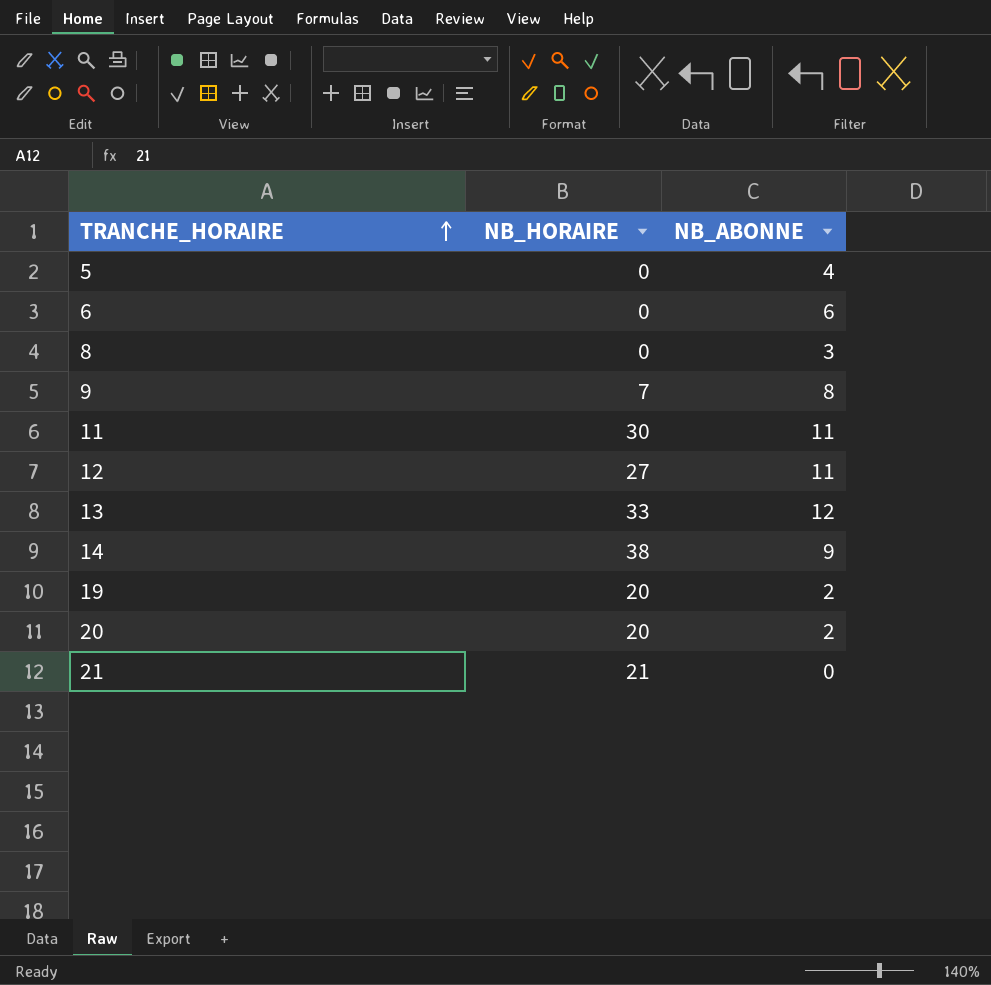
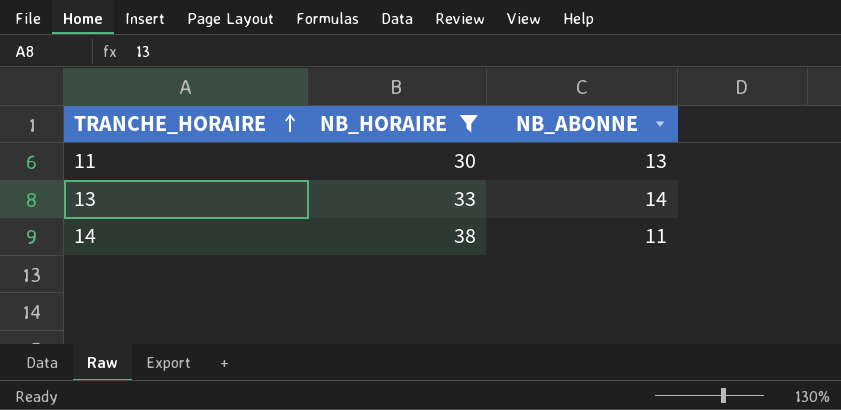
filter: none -> NB_HORAIRE >= 30
11 | NB_ABONNE: 11 -> 13
13 | NB_ABONNE: 12 -> 14
14 | NB_ABONNE: 9 -> 11

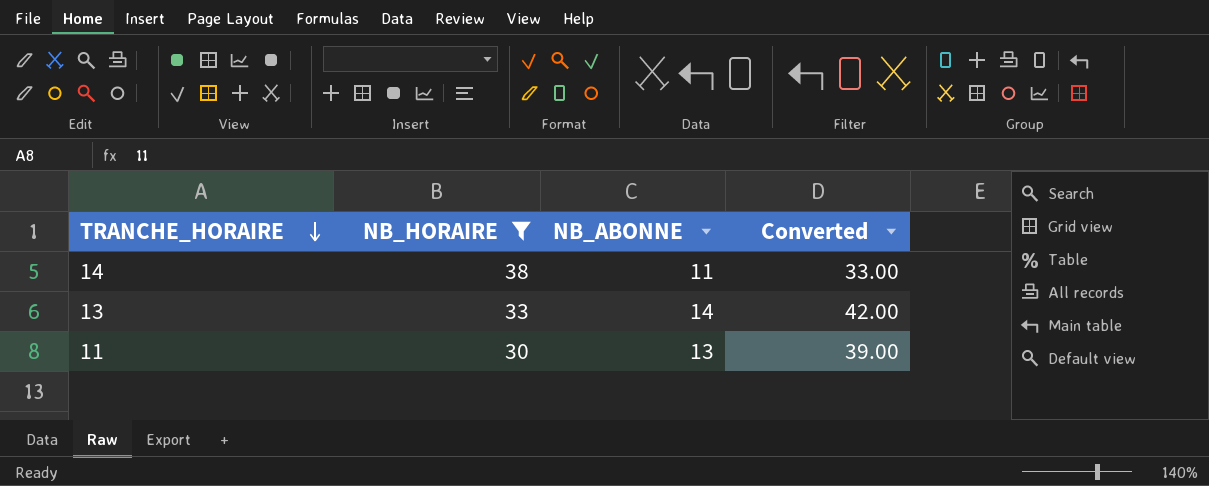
row order: TRANCHE_HORAIRE ascending -> TRANCHE_HORAIRE descending
column Converted | formula: none -> [NB_ABONNE] * 3

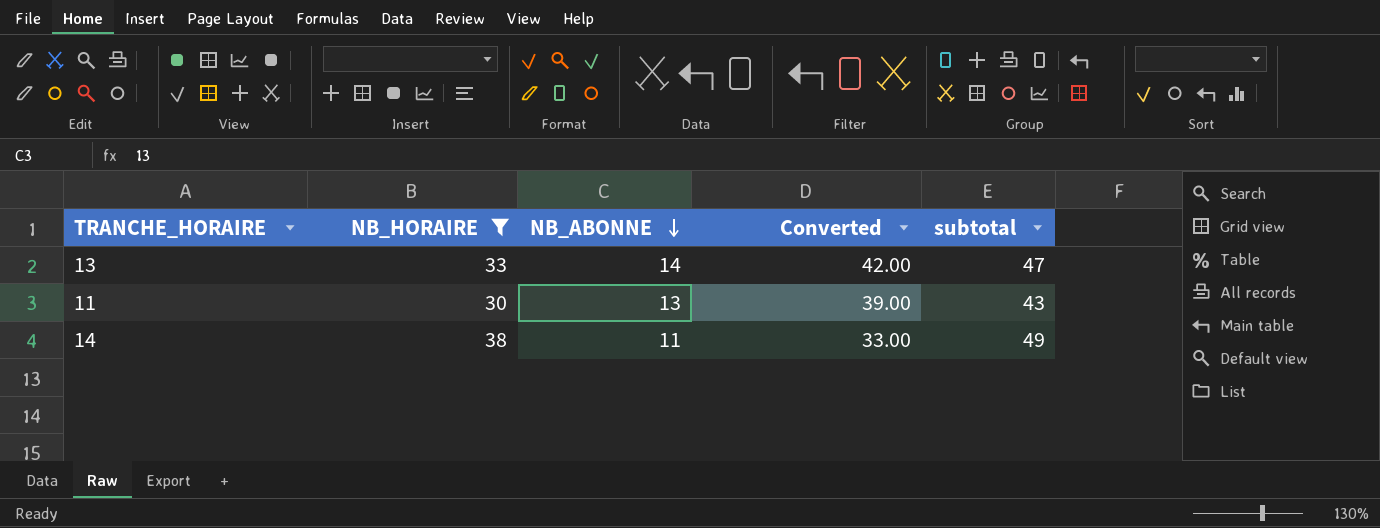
row order: TRANCHE_HORAIRE descending -> NB_ABONNE descending
column subtotal | formula: none -> [NB_HORAIRE] + [NB_ABONNE]

